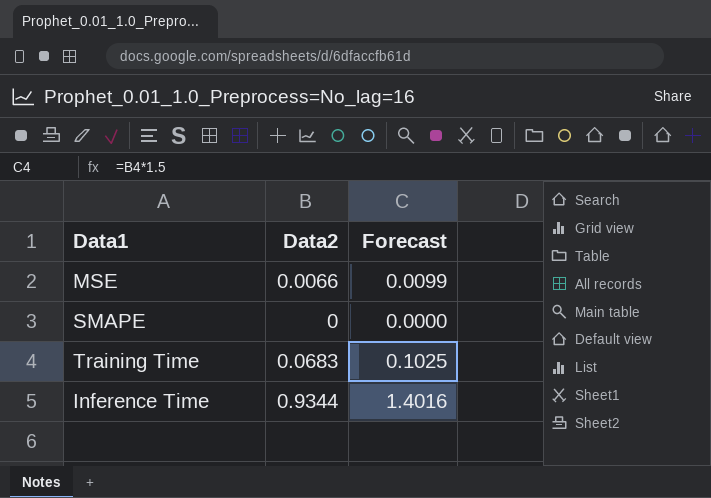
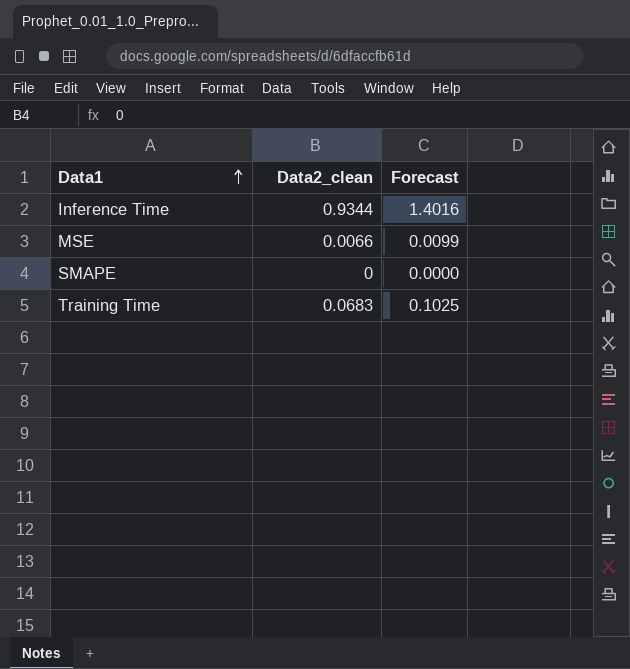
row order: none -> Data1 ascending
column name: Data2 -> Data2_clean

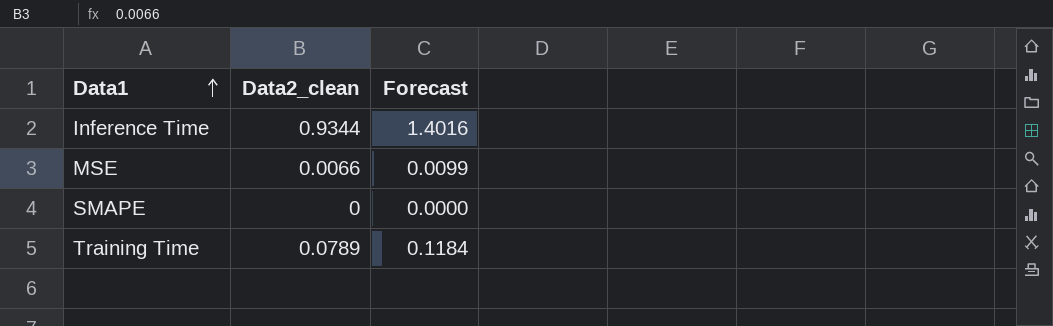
Training Time | Data2_clean: 0.0683 -> 0.0789
Training Time | Forecast: 0.1025 -> 0.1184

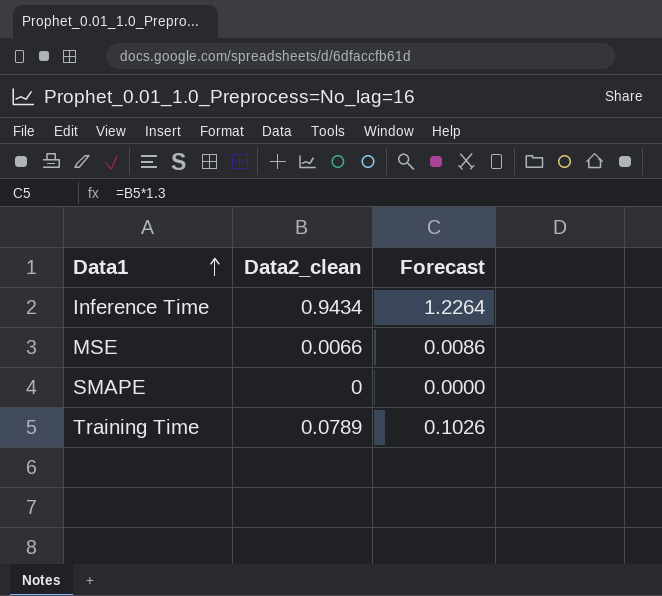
column Forecast | formula: [Data2_clean] * 1.5 -> [Data2_clean] * 1.3
Inference Time | Data2_clean: 0.9344 -> 0.9434

